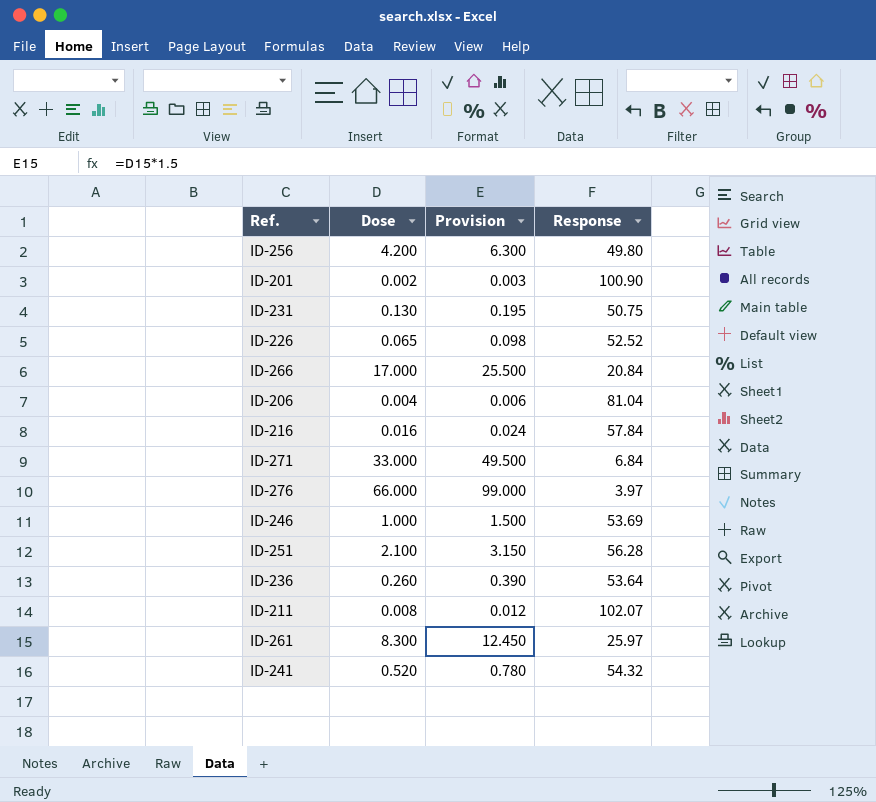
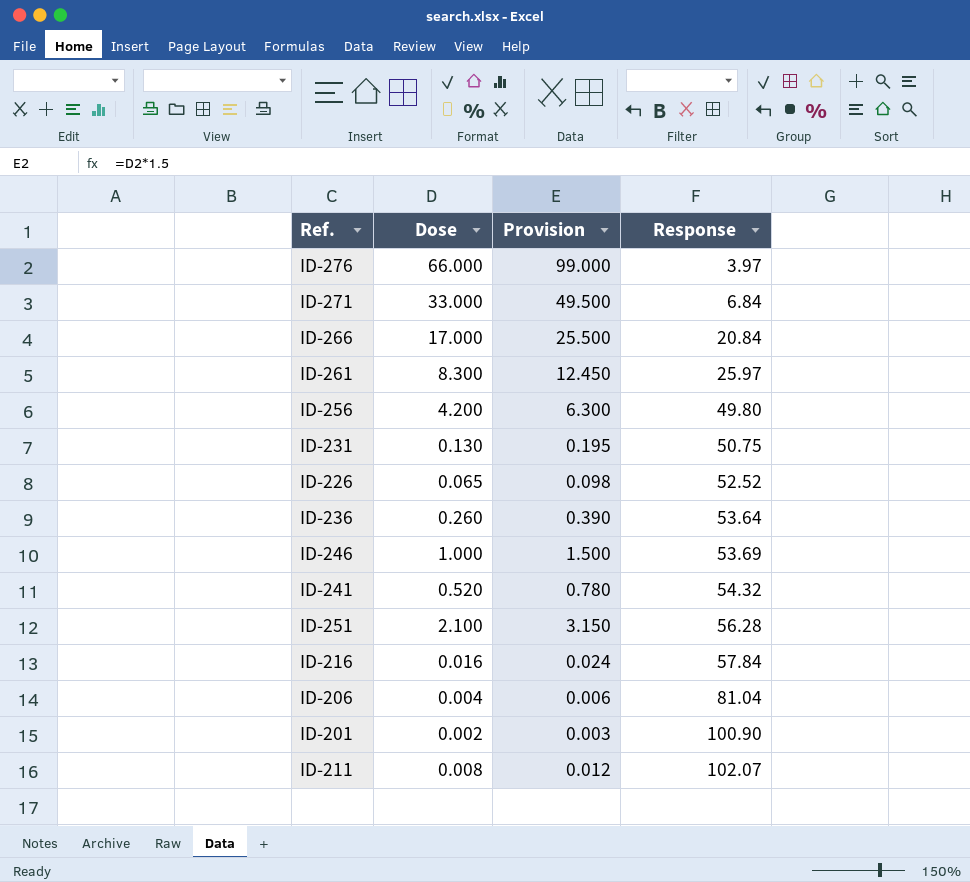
row order: none -> Response ascending

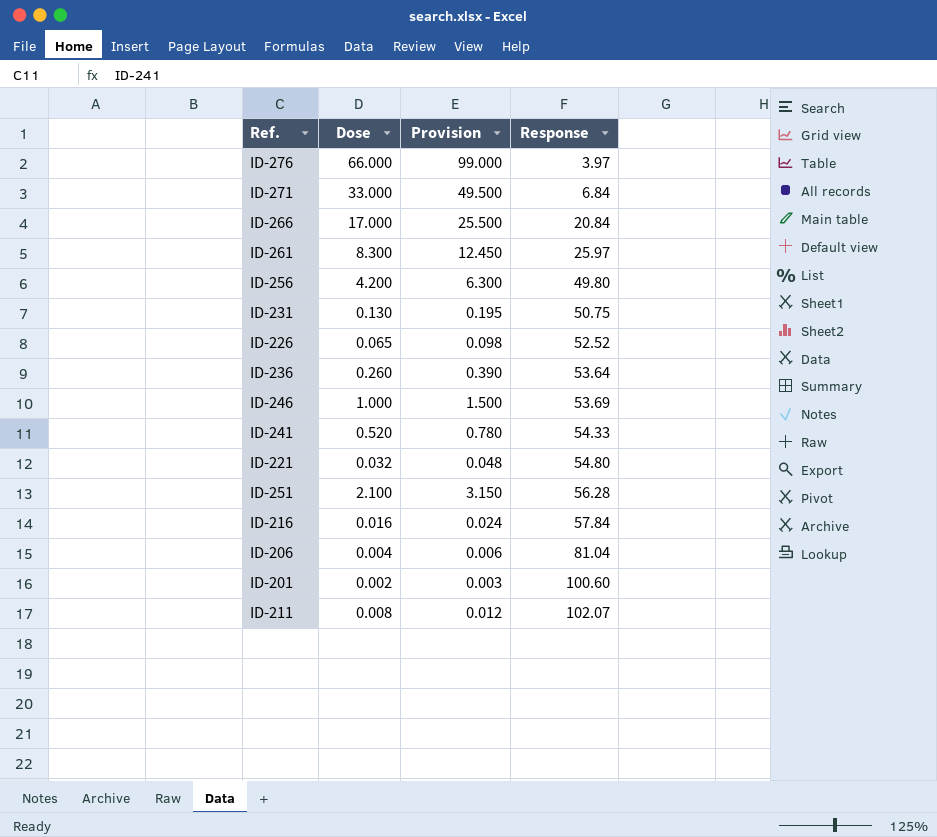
ID-241 | Response: 54.32 -> 54.33
row ID-221: none -> 0.032 | 0.048 | 54.80
ID-201 | Response: 100.90 -> 100.60

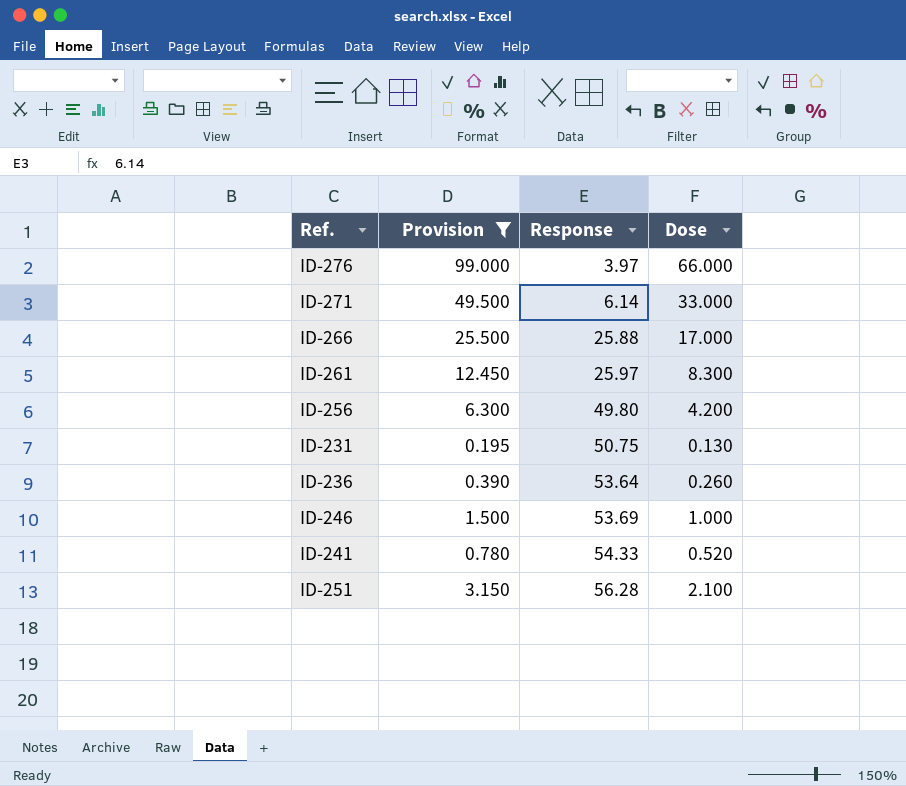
filter: none -> Provision >= 0.195
column Dose | position: 2 -> 4
ID-271 | Response: 6.84 -> 6.14
ID-266 | Response: 20.84 -> 25.88

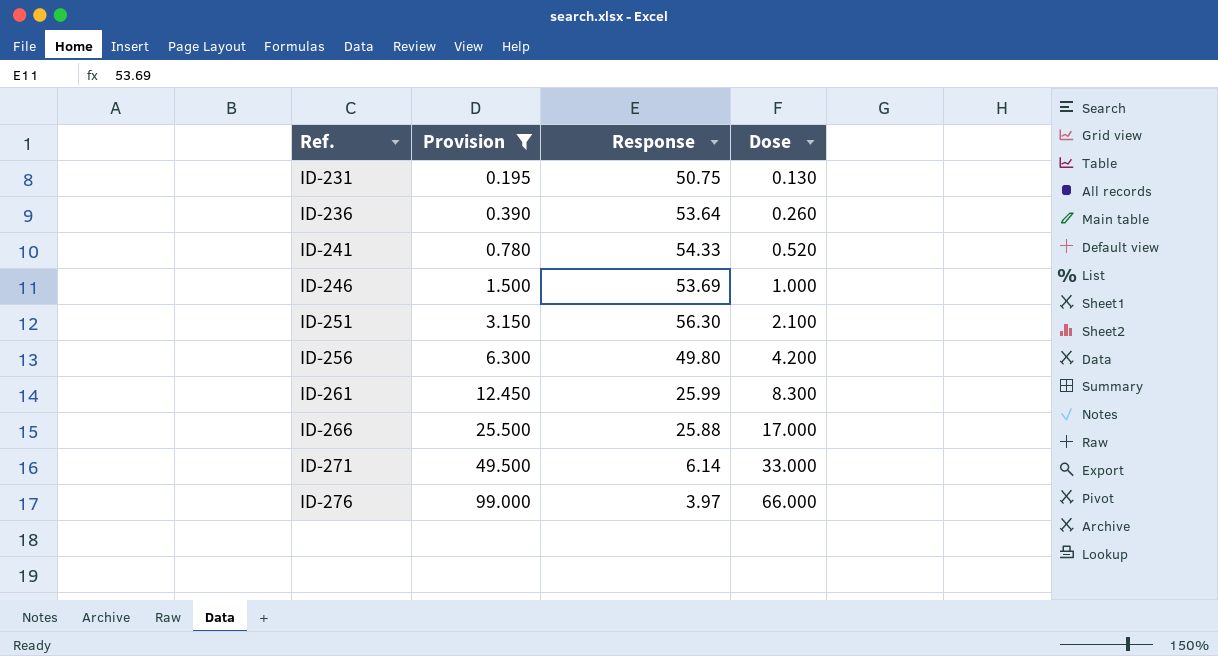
row order: Response ascending -> Ref. ascending
ID-251 | Response: 56.28 -> 56.30
ID-261 | Response: 25.97 -> 25.99

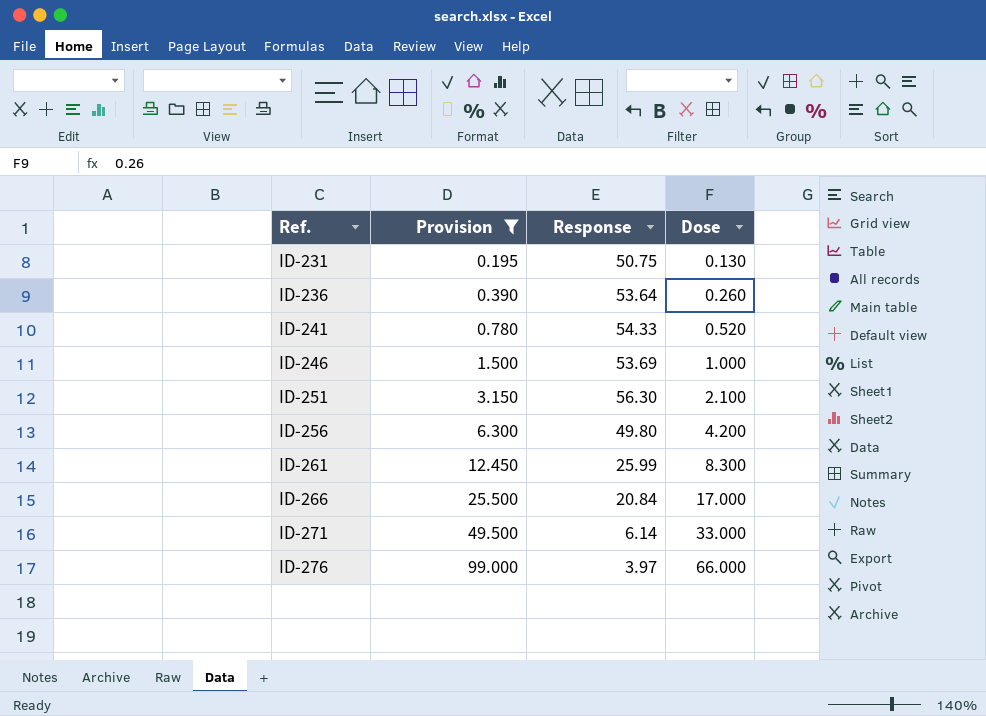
ID-266 | Response: 25.88 -> 20.84

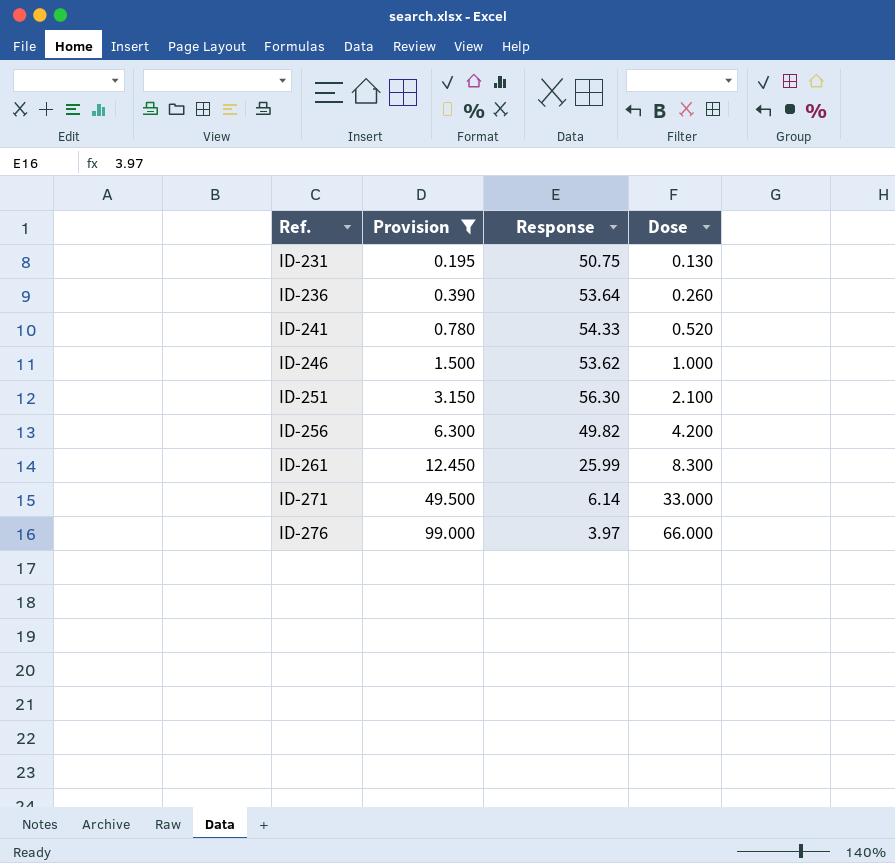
row ID-266: 25.500 | 20.84 | 17.000 -> none
ID-246 | Response: 53.69 -> 53.62
ID-256 | Response: 49.80 -> 49.82

